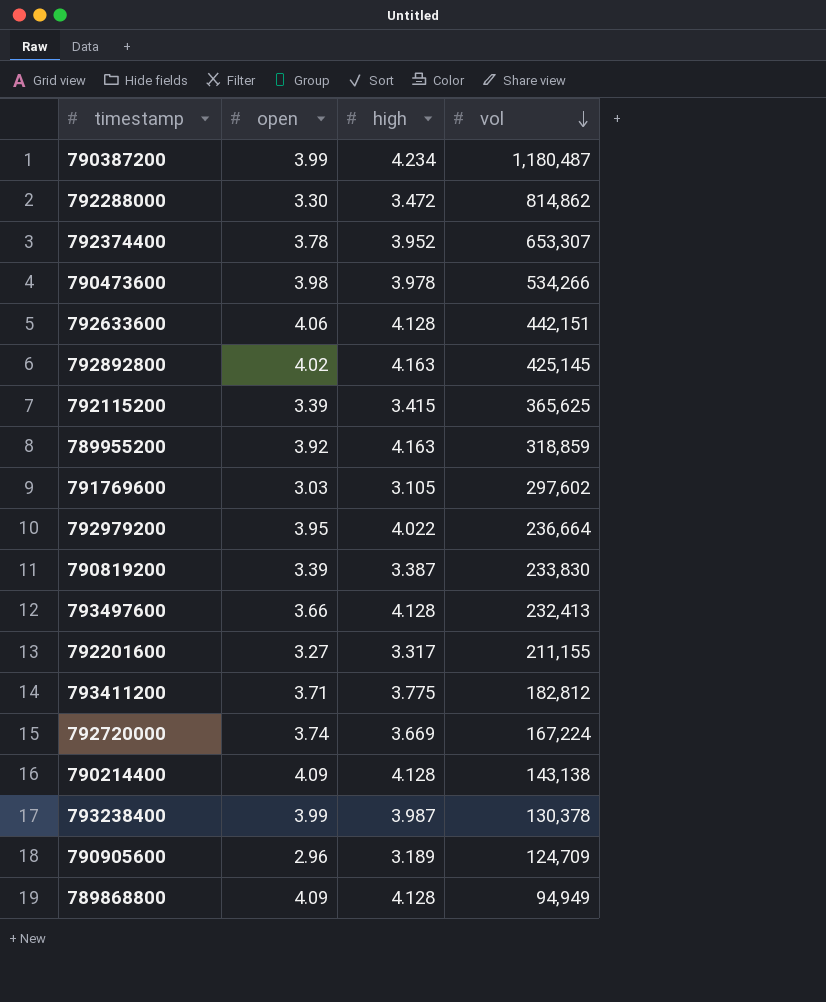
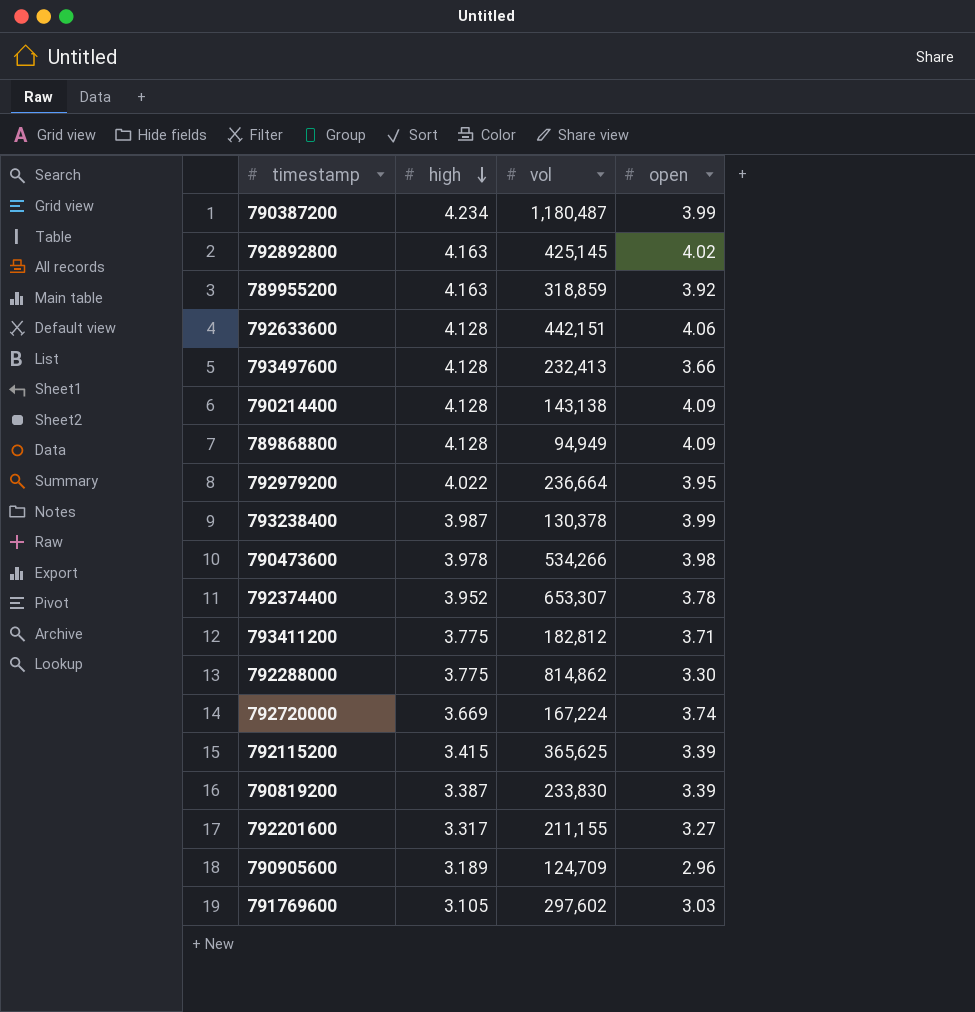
row order: vol descending -> high descending
column open | position: 2 -> 4
792288000 | high: 3.472 -> 3.775

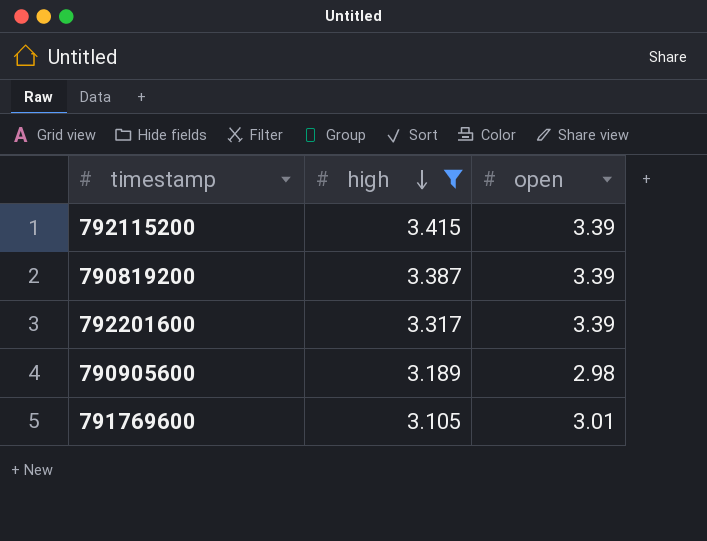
filter: none -> high <= 3.415
column vol | position: 3 -> none
792201600 | open: 3.27 -> 3.39
790905600 | open: 2.96 -> 2.98
791769600 | open: 3.03 -> 3.01

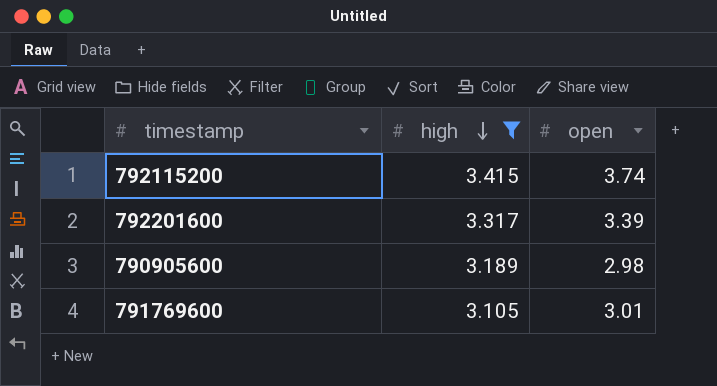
row 790819200: 3.387 | 3.39 -> none
792115200 | open: 3.39 -> 3.74

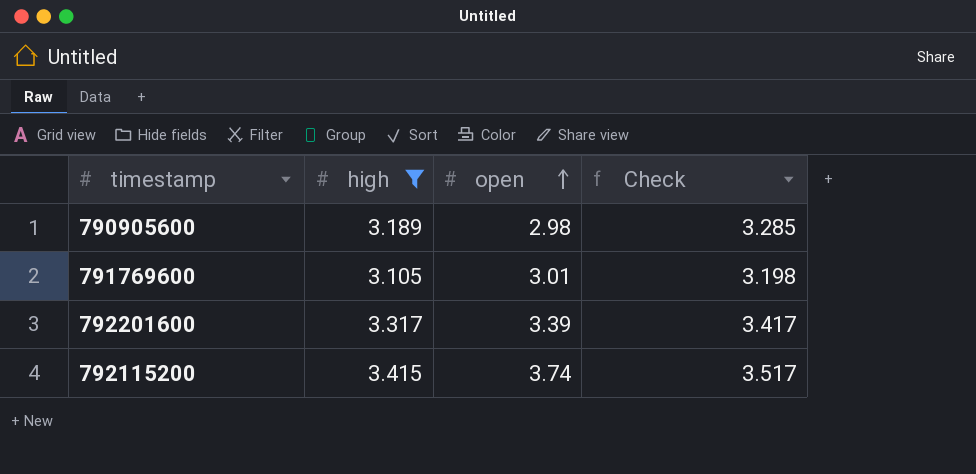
row order: high descending -> open ascending
column Check | formula: none -> [high] * 1.03

